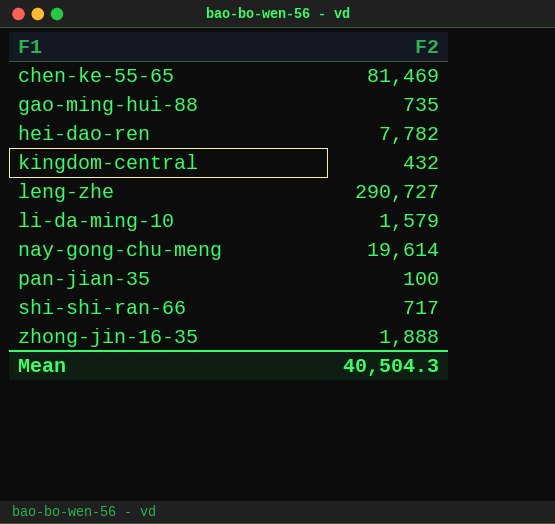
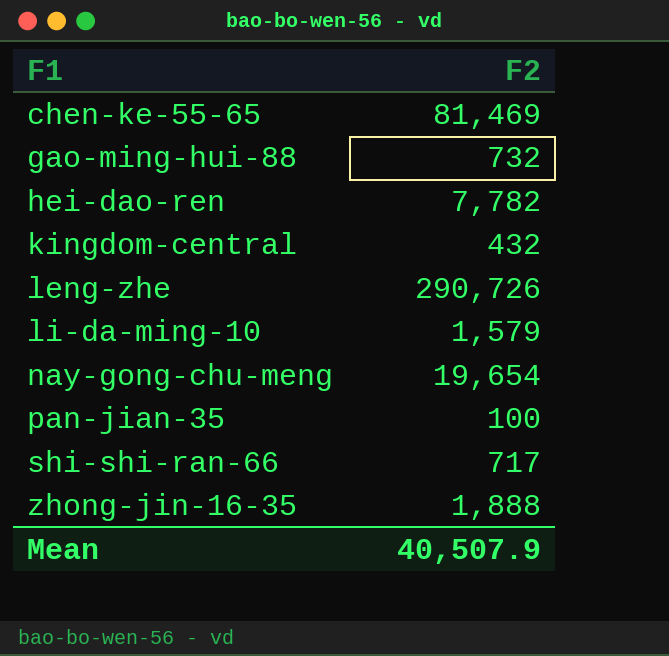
gao-ming-hui-88 | F2: 735 -> 732
leng-zhe | F2: 290,727 -> 290,726
nay-gong-chu-meng | F2: 19,614 -> 19,654
Mean | F2: 40,504.3 -> 40,507.9

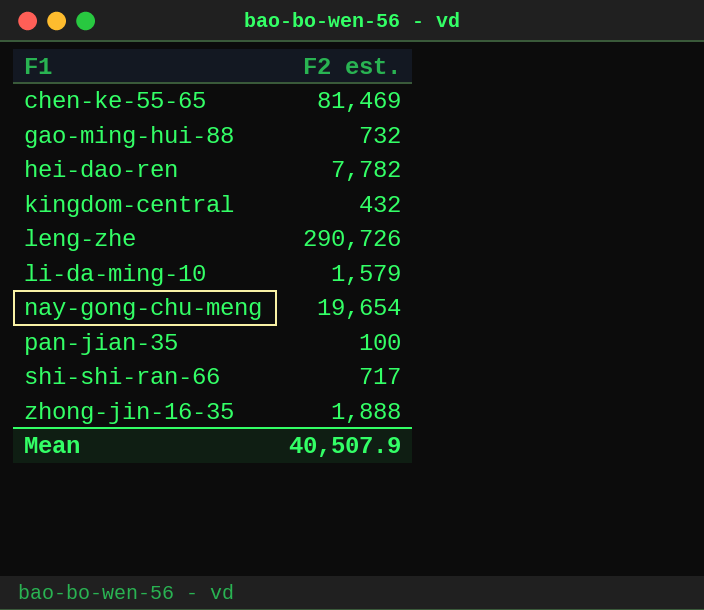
column name: F2 -> F2 est.

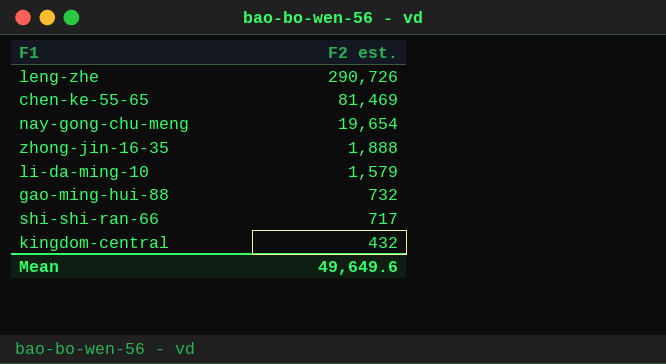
row order: F1 ascending -> F2 est. descending
row hei-dao-ren: 7,782 -> none
row pan-jian-35: 100 -> none
Mean | F2 est.: 40,507.9 -> 49,649.6

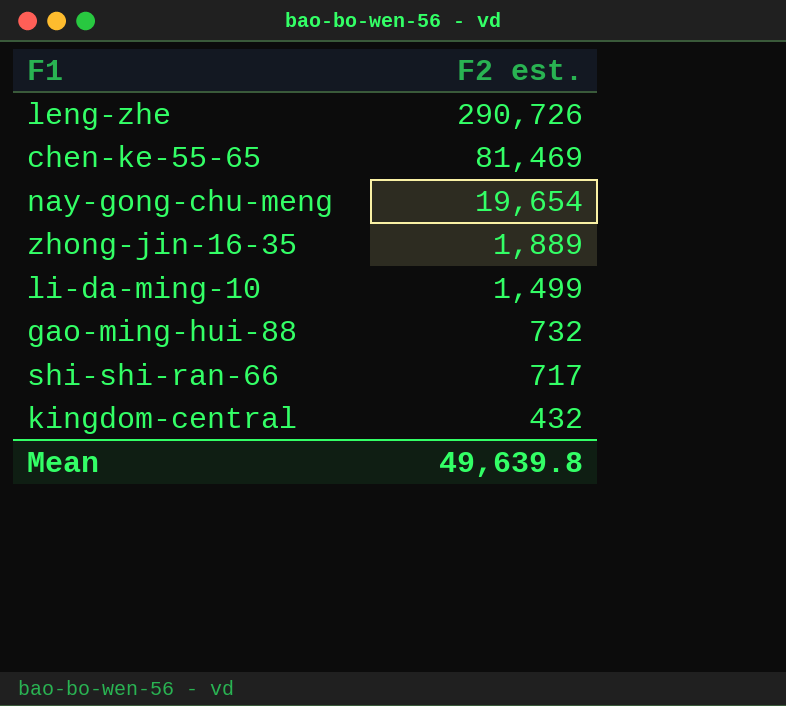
zhong-jin-16-35 | F2 est.: 1,888 -> 1,889
li-da-ming-10 | F2 est.: 1,579 -> 1,499
Mean | F2 est.: 49,649.6 -> 49,639.8

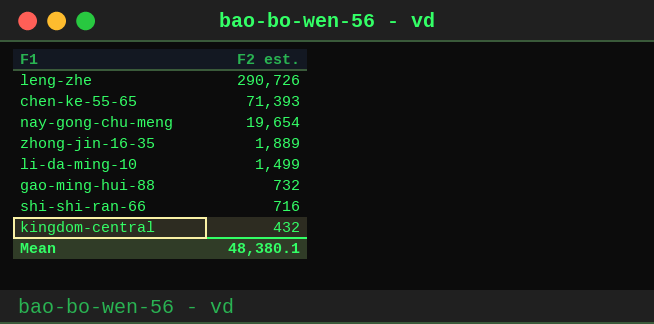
chen-ke-55-65 | F2 est.: 81,469 -> 71,393
shi-shi-ran-66 | F2 est.: 717 -> 716
Mean | F2 est.: 49,639.8 -> 48,380.1

